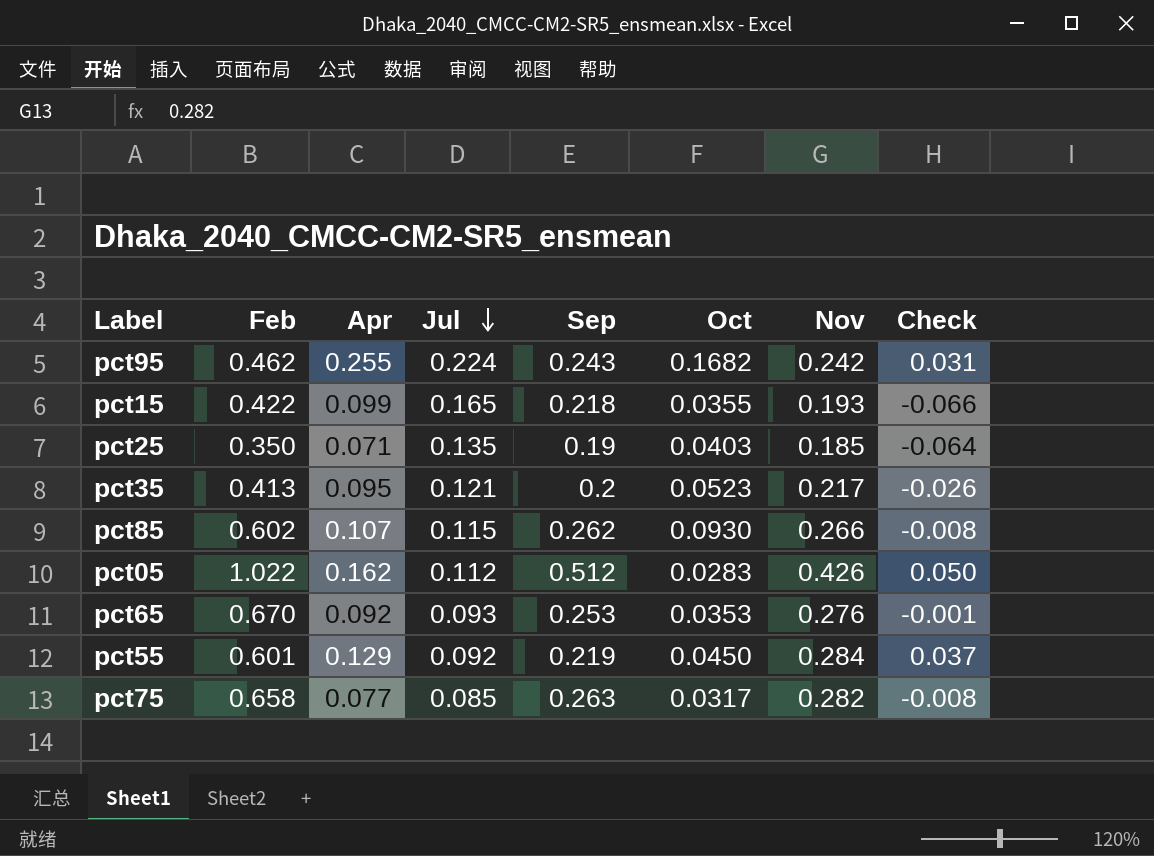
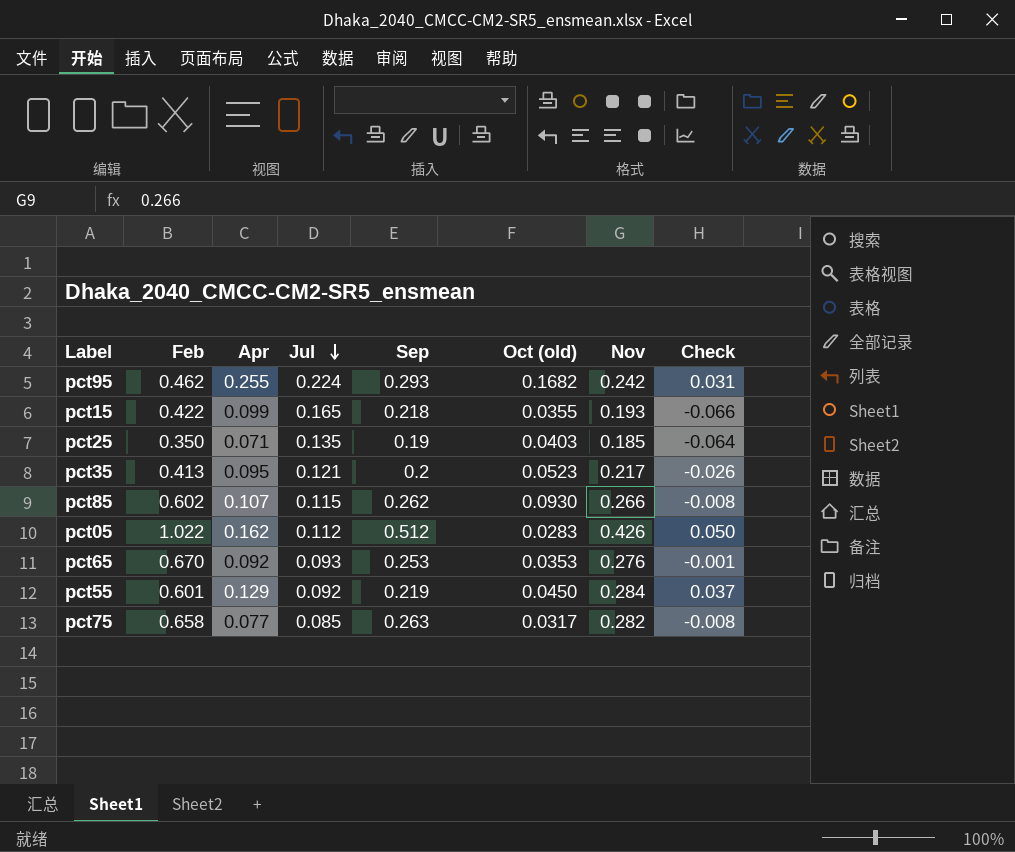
column name: Oct -> Oct (old)
pct95 | Sep: 0.243 -> 0.293

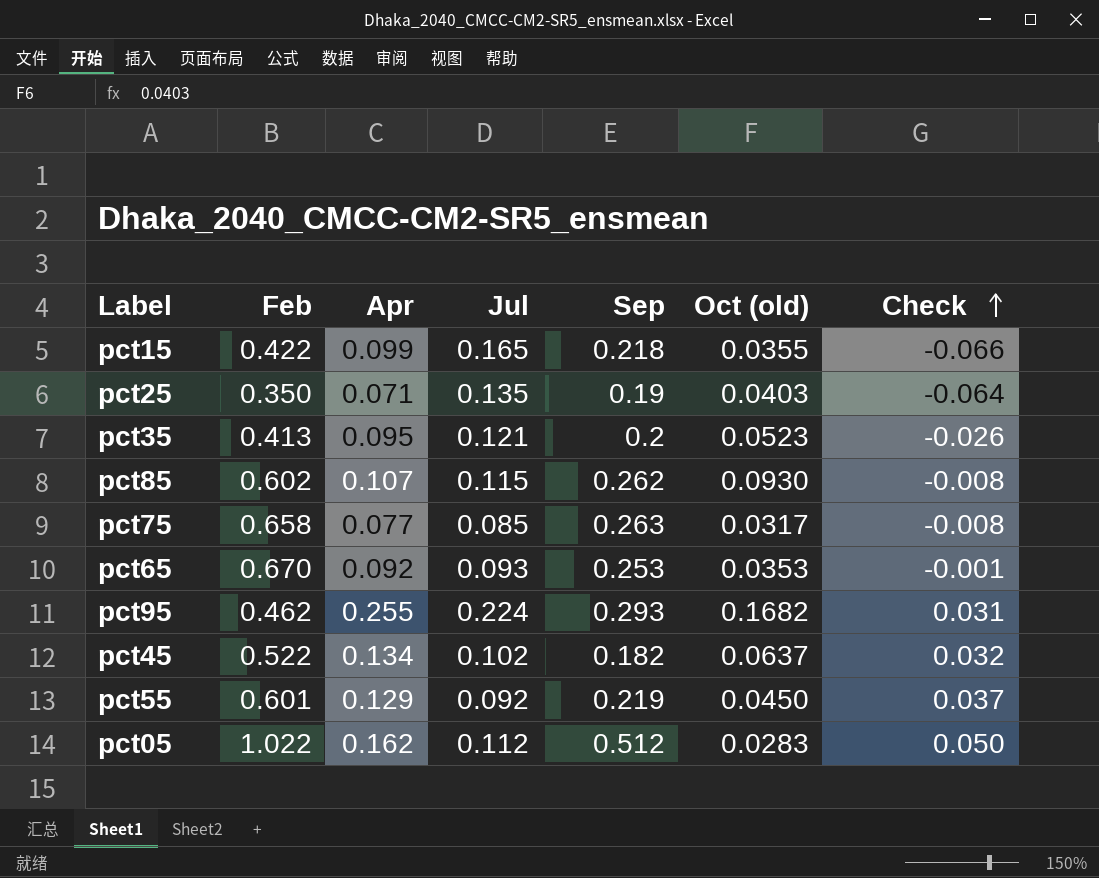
row order: Jul descending -> Check ascending
column Nov | position: 7 -> none
row pct45: none -> 0.522 | 0.134 | 0.102 | 0.182 | 0.0637 | 0.032

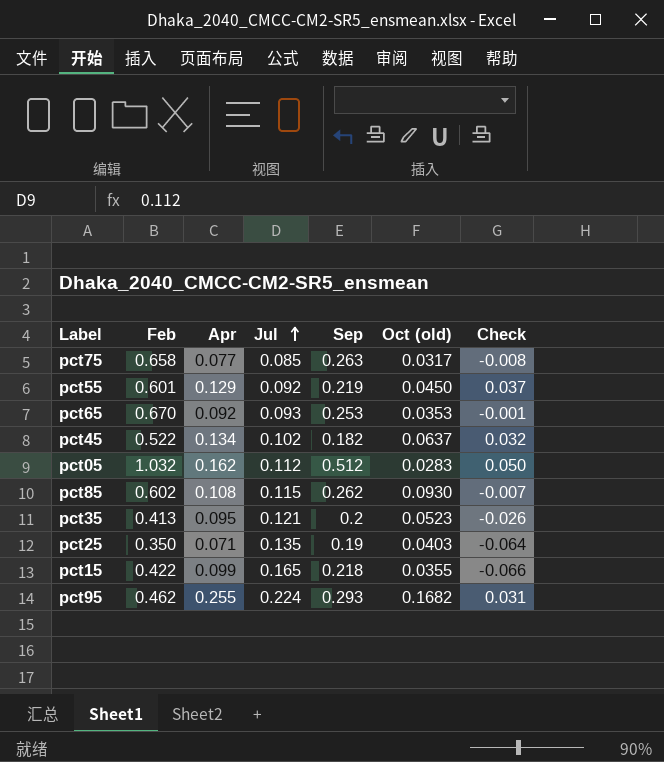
row order: Check ascending -> Jul ascending
pct05 | Feb: 1.022 -> 1.032
pct85 | Apr: 0.107 -> 0.108
pct85 | Check: -0.008 -> -0.007

